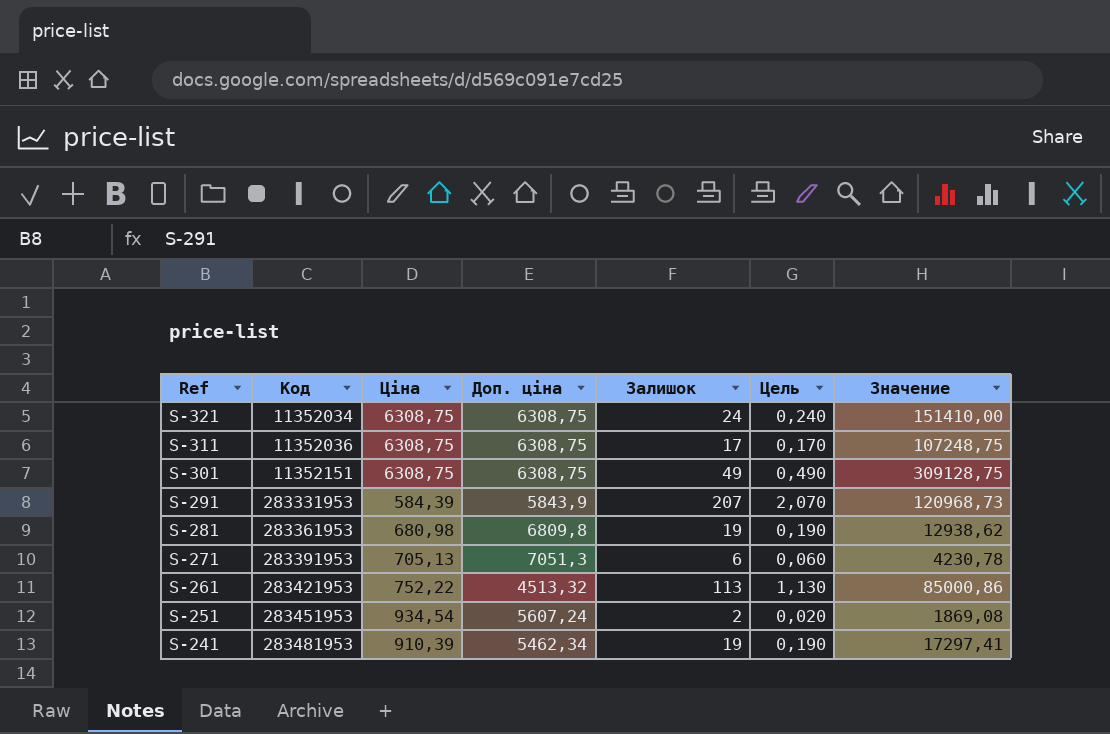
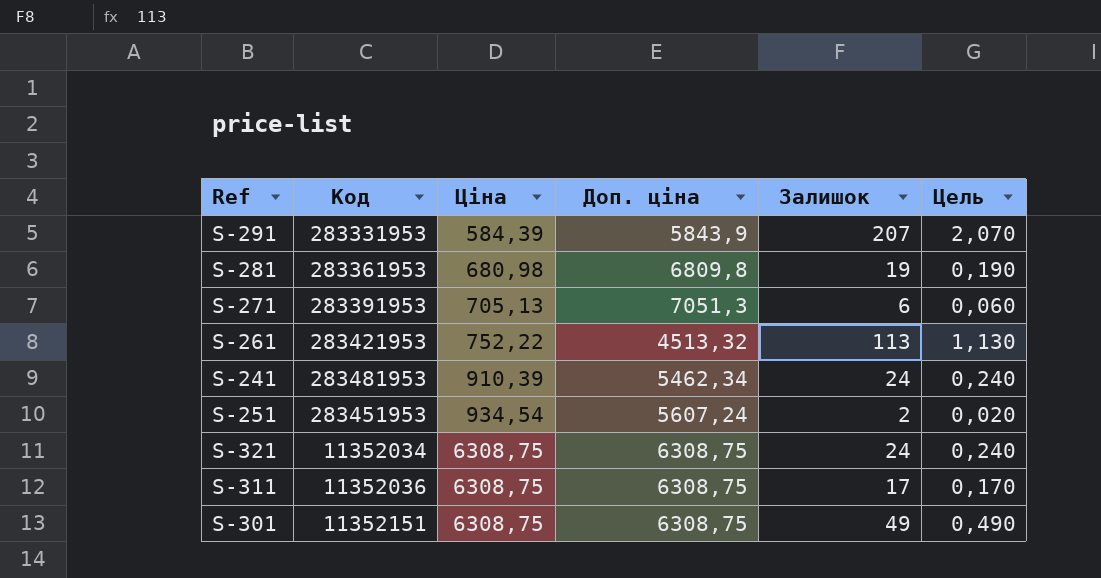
row order: Ref descending -> Ціна ascending
column Значение | formula: [Ціна] * [Залишок] -> none
S-241 | Залишок: 19 -> 24
S-241 | Цель: 0,190 -> 0,240

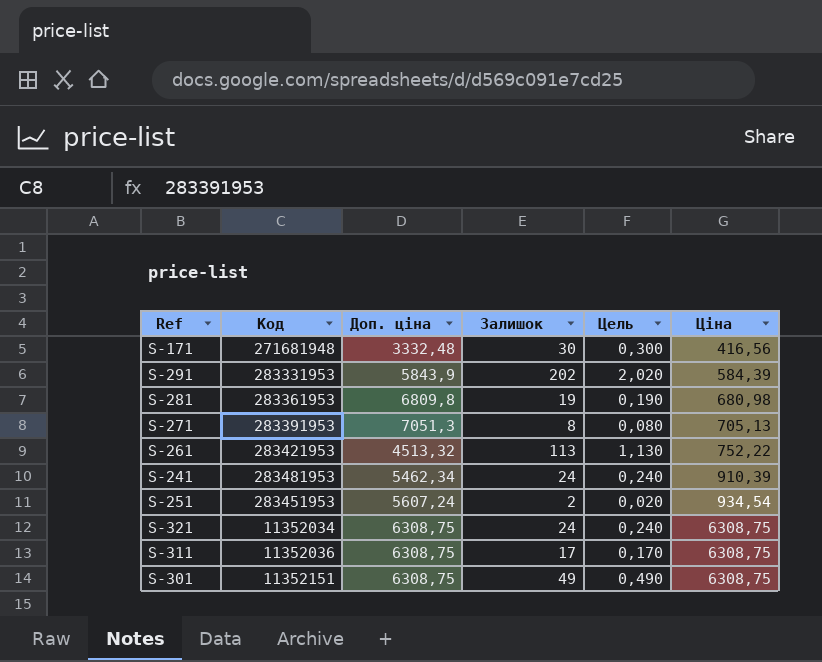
column Ціна | position: 3 -> 6
row S-171: none -> 271681948 | 3332,48 | 30 | 0,300 | 416,56
S-291 | Залишок: 207 -> 202
S-291 | Цель: 2,070 -> 2,020
S-271 | Залишок: 6 -> 8
S-271 | Цель: 0,060 -> 0,080

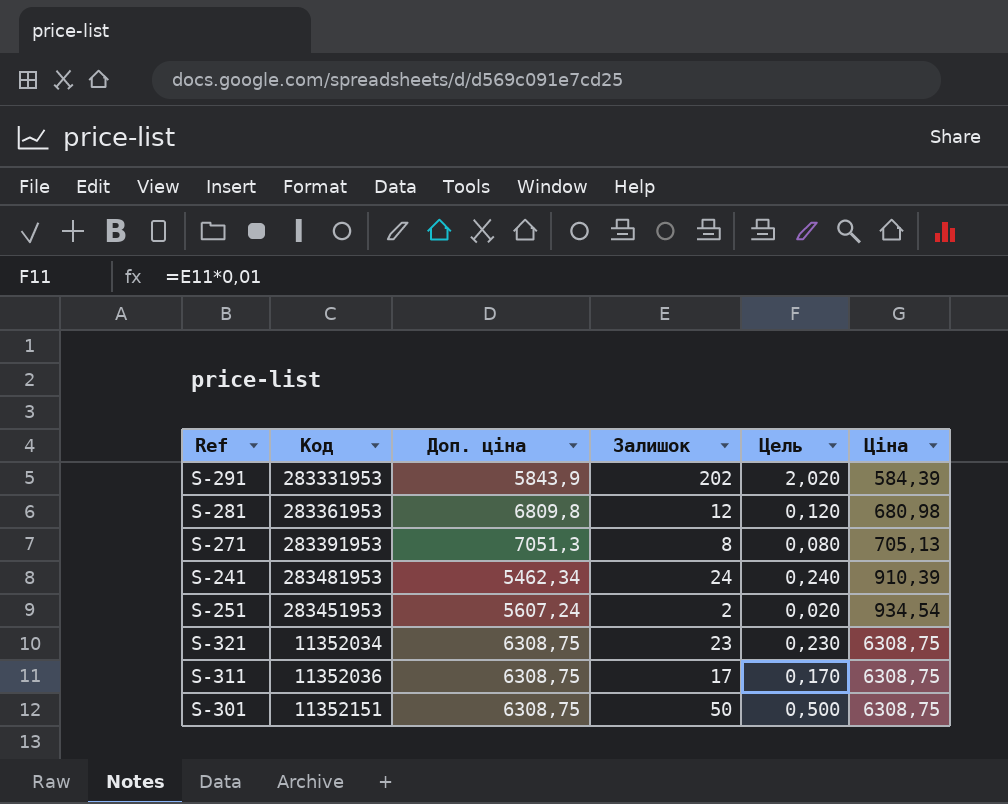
row S-171: 271681948 | 3332,48 | 30 | 0,300 | 416,56 -> none
row S-261: 283421953 | 4513,32 | 113 | 1,130 | 752,22 -> none
S-281 | Залишок: 19 -> 12
S-281 | Цель: 0,190 -> 0,120
S-321 | Залишок: 24 -> 23
S-321 | Цель: 0,240 -> 0,230
S-301 | Залишок: 49 -> 50
S-301 | Цель: 0,490 -> 0,500

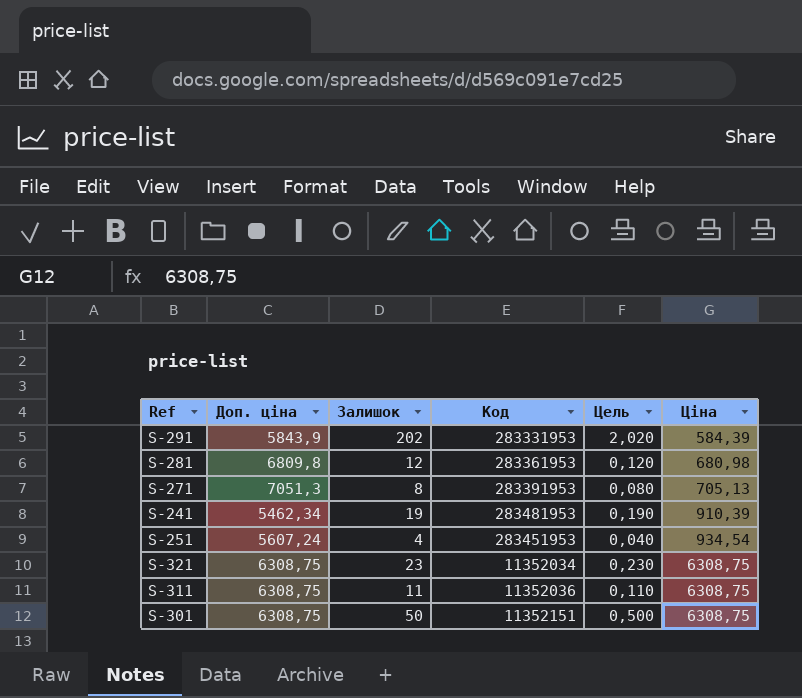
column Код | position: 2 -> 4
S-241 | Залишок: 24 -> 19
S-241 | Цель: 0,240 -> 0,190
S-251 | Залишок: 2 -> 4
S-251 | Цель: 0,020 -> 0,040
S-311 | Залишок: 17 -> 11
S-311 | Цель: 0,170 -> 0,110

